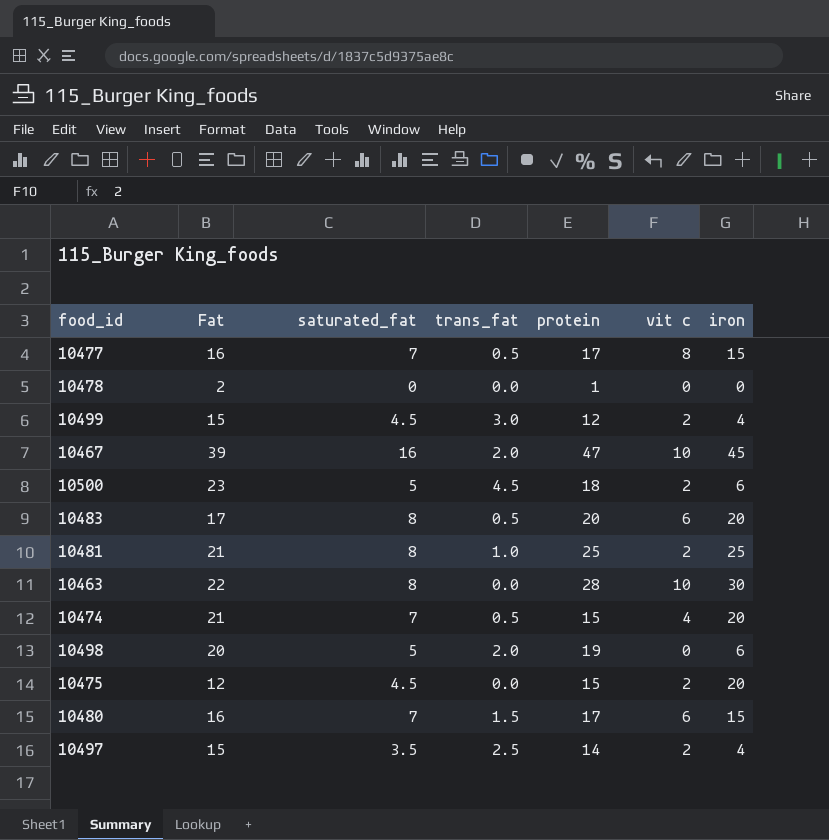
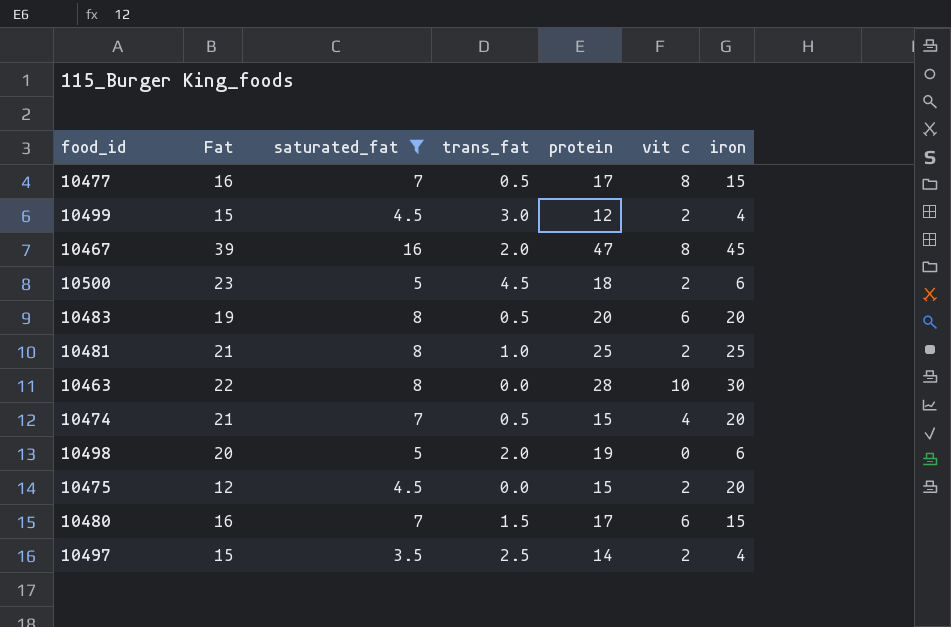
filter: none -> saturated_fat != 0
10467 | vit c: 10 -> 8
10483 | Fat: 17 -> 19

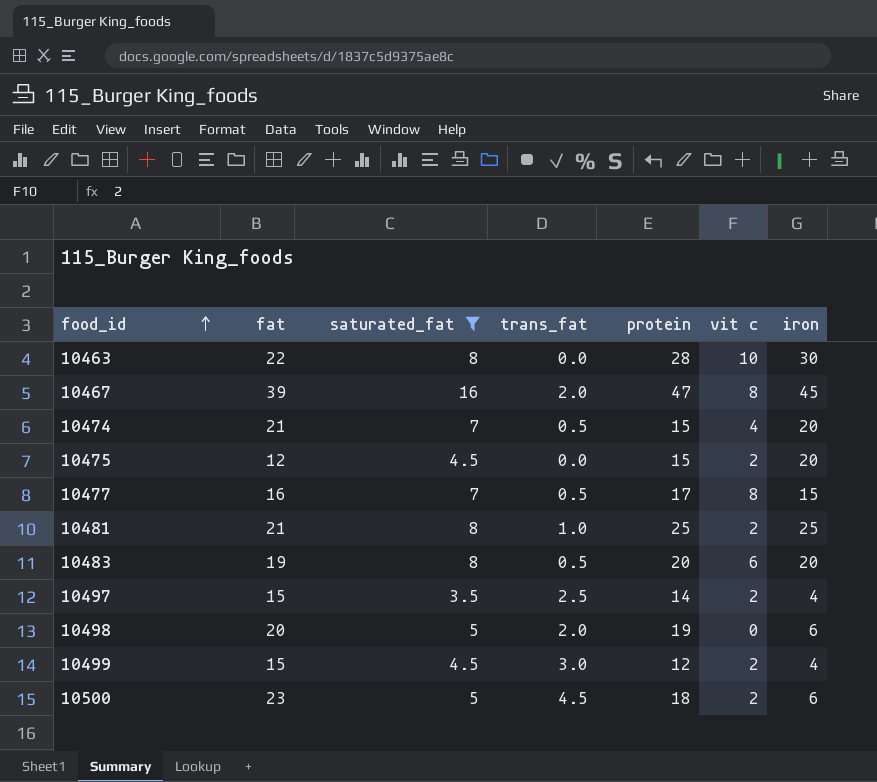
row order: none -> food_id ascending
column name: Fat -> fat
row 10480: 16 | 7 | 1.5 | 17 | 6 | 15 -> none

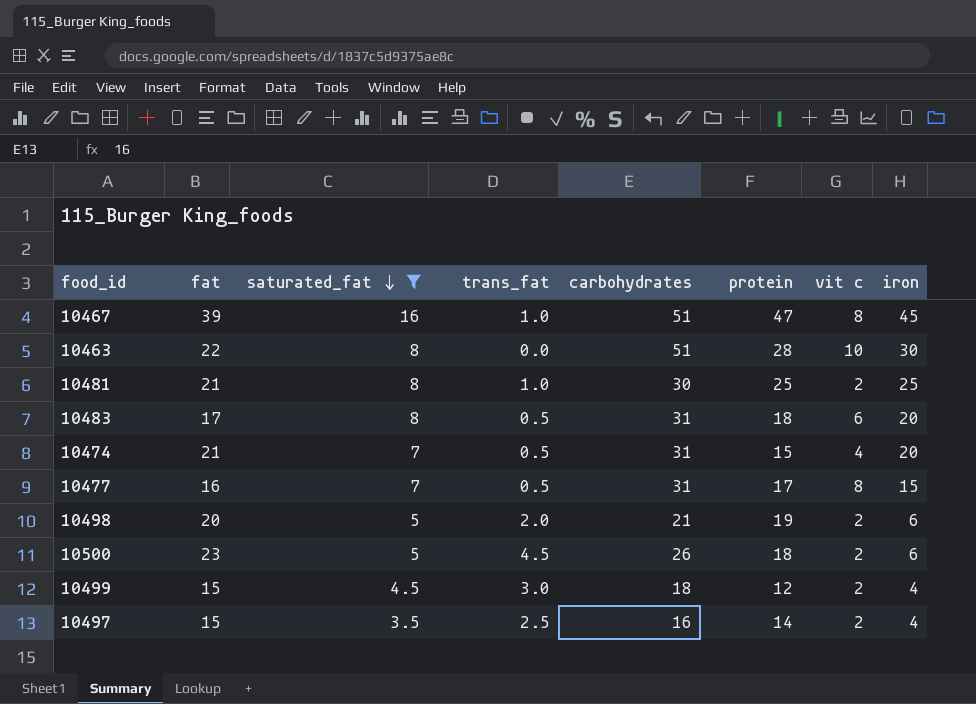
row order: food_id ascending -> saturated_fat descending
column carbohydrates | position: none -> 5
row 10475: 12 | 4.5 | 0.0 | 15 | 2 | 20 -> none
10467 | trans_fat: 2.0 -> 1.0
10483 | fat: 19 -> 17
10483 | protein: 20 -> 18
10498 | vit c: 0 -> 2

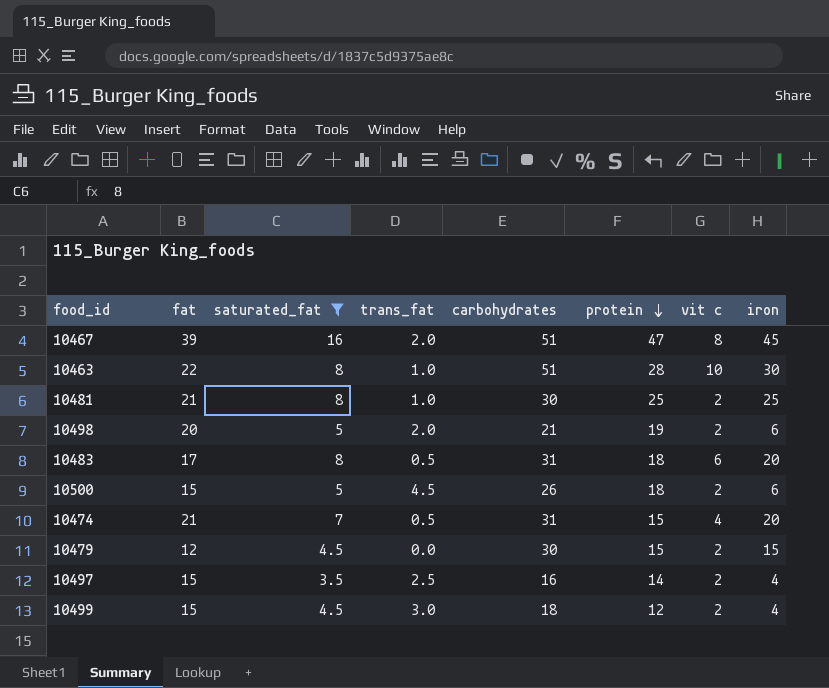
row order: saturated_fat descending -> protein descending
row 10477: 16 | 7 | 0.5 | 31 | 17 | 8 | 15 -> none
10467 | trans_fat: 1.0 -> 2.0
10463 | trans_fat: 0.0 -> 1.0
10500 | fat: 23 -> 15
row 10479: none -> 12 | 4.5 | 0.0 | 30 | 15 | 2 | 15

